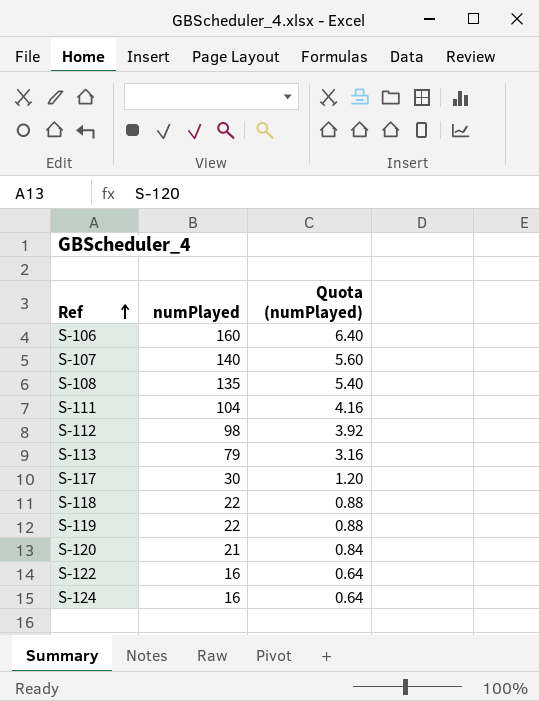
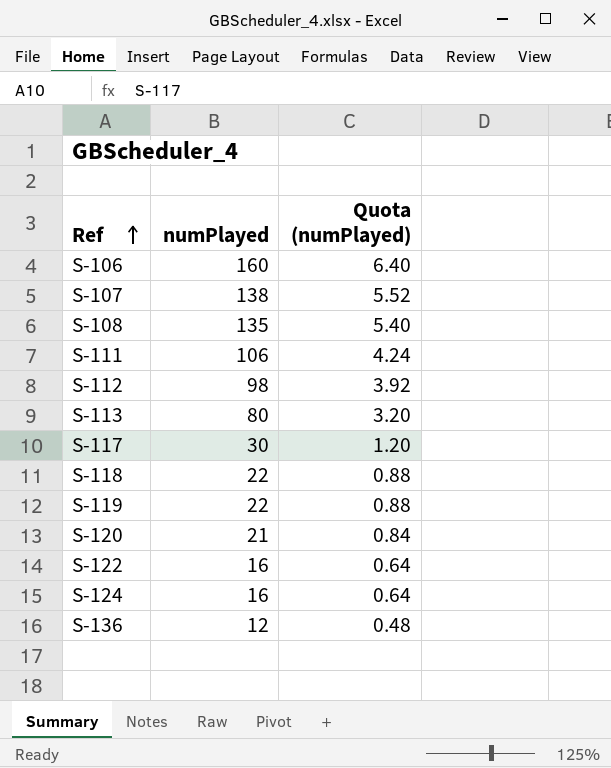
S-107 | numPlayed: 140 -> 138
S-107 | Quota (numPlayed): 5.60 -> 5.52
S-111 | numPlayed: 104 -> 106
S-111 | Quota (numPlayed): 4.16 -> 4.24
S-113 | numPlayed: 79 -> 80
S-113 | Quota (numPlayed): 3.16 -> 3.20
row S-136: none -> 12 | 0.48

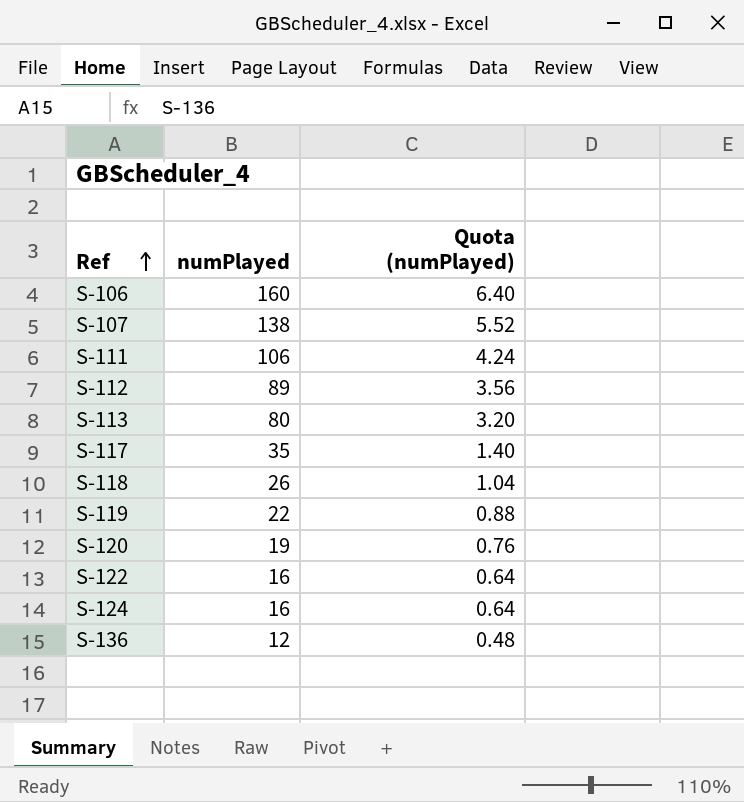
row S-108: 135 | 5.40 -> none
S-112 | numPlayed: 98 -> 89
S-112 | Quota (numPlayed): 3.92 -> 3.56
S-117 | numPlayed: 30 -> 35
S-117 | Quota (numPlayed): 1.20 -> 1.40
S-118 | numPlayed: 22 -> 26
S-118 | Quota (numPlayed): 0.88 -> 1.04
S-120 | numPlayed: 21 -> 19
S-120 | Quota (numPlayed): 0.84 -> 0.76

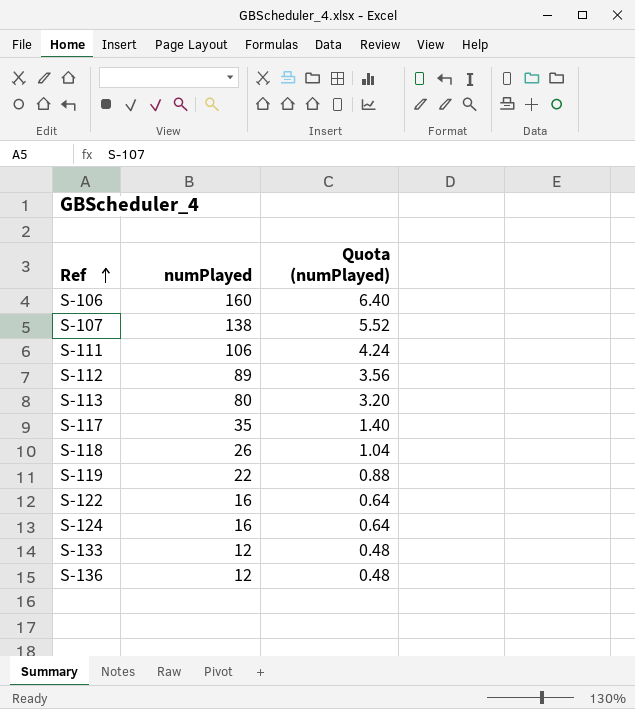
row S-120: 19 | 0.76 -> none
row S-133: none -> 12 | 0.48

